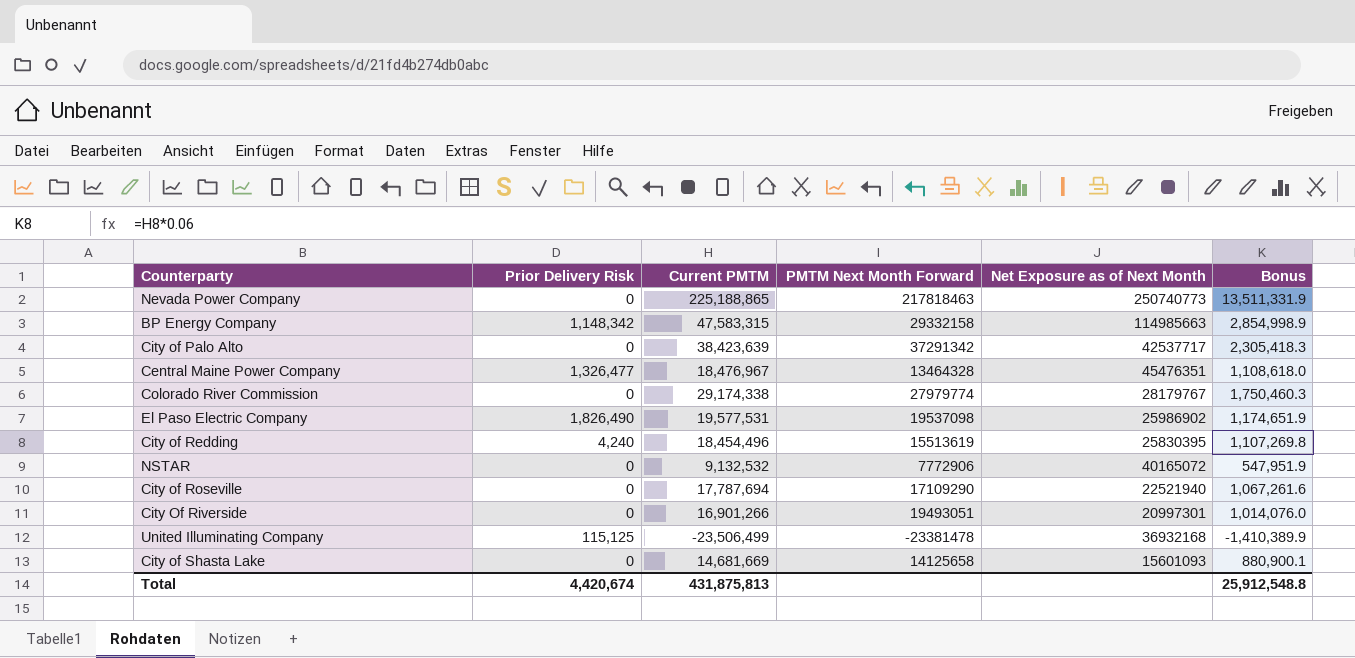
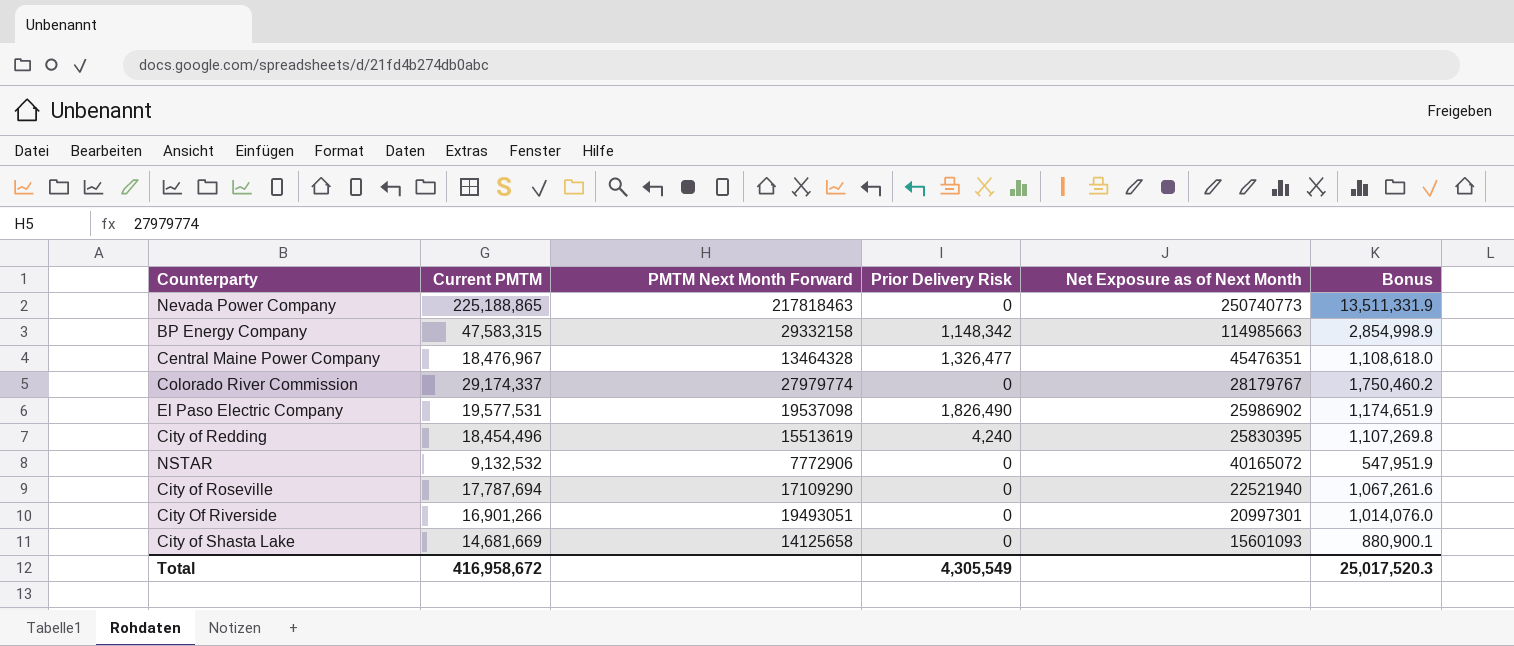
column Prior Delivery Risk | position: 2 -> 4
row City of Palo Alto: 0 | 38,423,639 | 37291342 | 42537717 | 2,305,418.3 -> none
row United Illuminating Company: 115,125 | -23,506,499 | -23381478 | 36932168 | -1,410,389.9 -> none
Colorado River Commission | Current PMTM: 29,174,338 -> 29,174,337
Colorado River Commission | Bonus: 1,750,460.3 -> 1,750,460.2
Total | Current PMTM: 431,875,813 -> 416,958,672
Total | Prior Delivery Risk: 4,420,674 -> 4,305,549
Total | Bonus: 25,912,548.8 -> 25,017,520.3

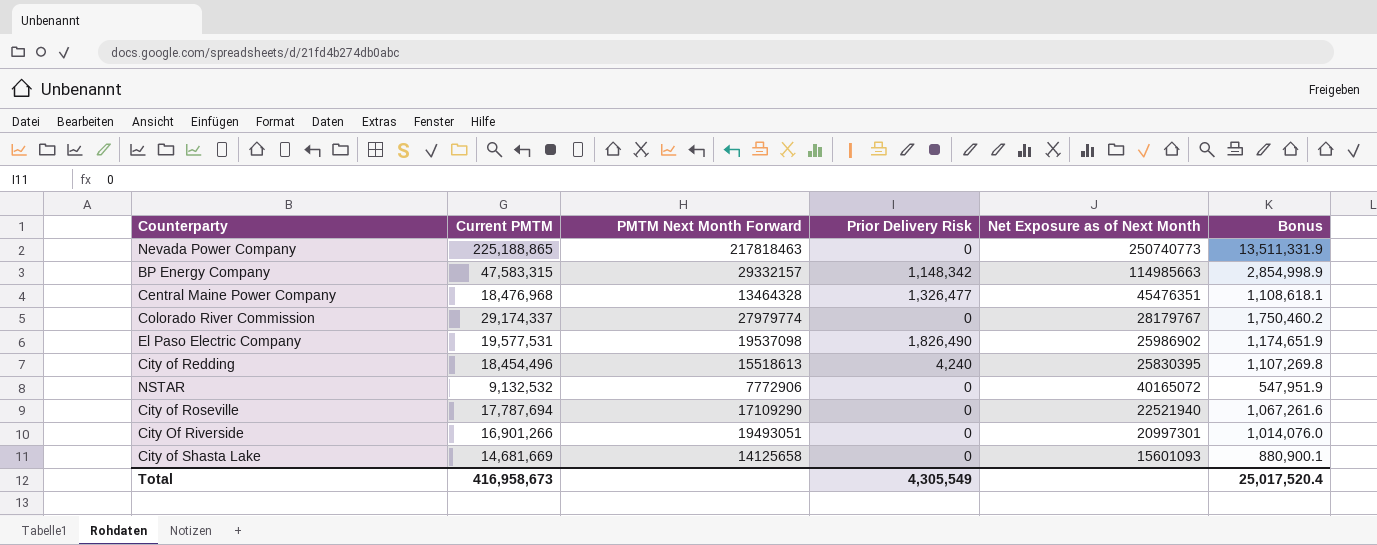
BP Energy Company | PMTM Next Month Forward: 29332158 -> 29332157
Central Maine Power Company | Current PMTM: 18,476,967 -> 18,476,968
Central Maine Power Company | Bonus: 1,108,618.0 -> 1,108,618.1
City of Redding | PMTM Next Month Forward: 15513619 -> 15518613
Total | Current PMTM: 416,958,672 -> 416,958,673
Total | Bonus: 25,017,520.3 -> 25,017,520.4

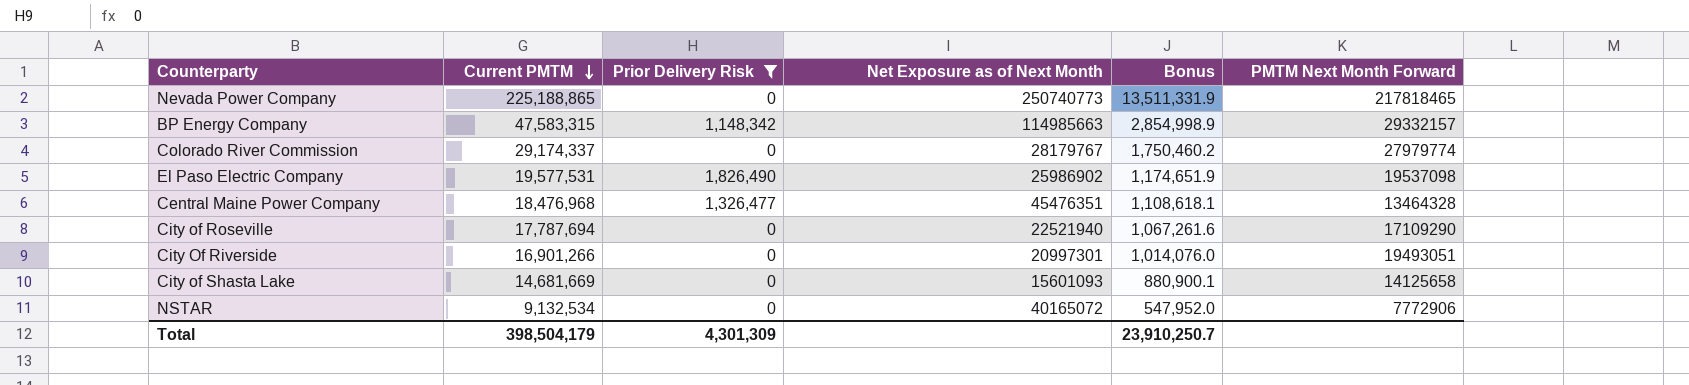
filter: none -> Prior Delivery Risk != 4,240
row order: none -> Current PMTM descending
column PMTM Next Month Forward | position: 3 -> 6
Nevada Power Company | PMTM Next Month Forward: 217818463 -> 217818465
NSTAR | Current PMTM: 9,132,532 -> 9,132,534
NSTAR | Bonus: 547,951.9 -> 547,952.0
Total | Current PMTM: 416,958,673 -> 398,504,179
Total | Prior Delivery Risk: 4,305,549 -> 4,301,309
Total | Bonus: 25,017,520.4 -> 23,910,250.7

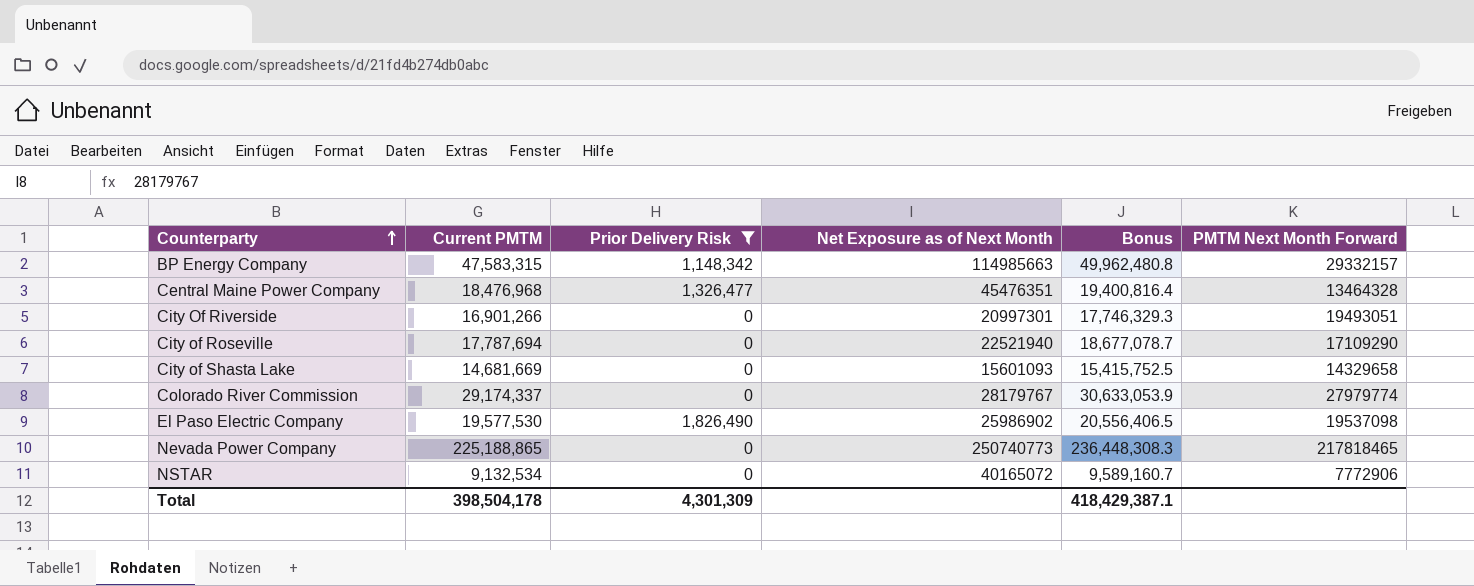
row order: Current PMTM descending -> Counterparty ascending
column Bonus | formula: [Current PMTM] * 0.06 -> [Current PMTM] * 1.05
City of Shasta Lake | PMTM Next Month Forward: 14125658 -> 14329658
El Paso Electric Company | Current PMTM: 19,577,531 -> 19,577,530
Total | Current PMTM: 398,504,179 -> 398,504,178
Total | Bonus: 23,910,250.7 -> 418,429,387.1

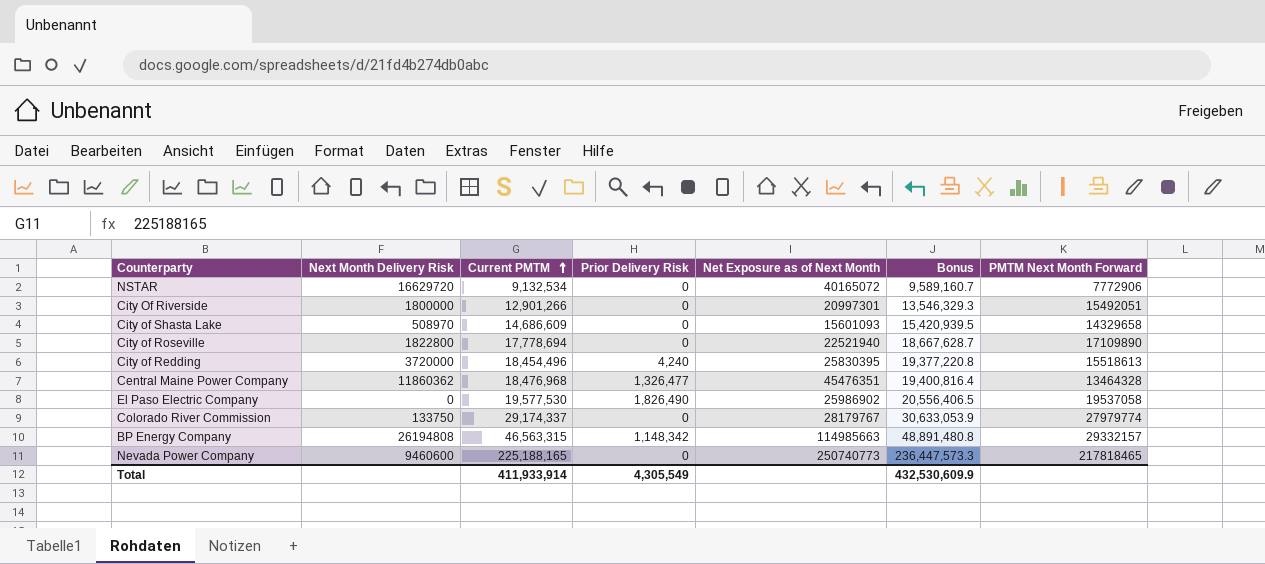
filter: Prior Delivery Risk != 4,240 -> none
row order: Counterparty ascending -> Current PMTM ascending
column Next Month Delivery Risk | position: none -> 2
City Of Riverside | Current PMTM: 16,901,266 -> 12,901,266
City Of Riverside | Bonus: 17,746,329.3 -> 13,546,329.3
City Of Riverside | PMTM Next Month Forward: 19493051 -> 15492051
City of Shasta Lake | Current PMTM: 14,681,669 -> 14,686,609
City of Shasta Lake | Bonus: 15,415,752.5 -> 15,420,939.5
City of Roseville | Current PMTM: 17,787,694 -> 17,778,694
City of Roseville | Bonus: 18,677,078.7 -> 18,667,628.7
City of Roseville | PMTM Next Month Forward: 17109290 -> 17109890
El Paso Electric Company | PMTM Next Month Forward: 19537098 -> 19537058
BP Energy Company | Current PMTM: 47,583,315 -> 46,563,315
BP Energy Company | Bonus: 49,962,480.8 -> 48,891,480.8
Nevada Power Company | Current PMTM: 225,188,865 -> 225,188,165
Nevada Power Company | Bonus: 236,448,308.3 -> 236,447,573.3
Total | Current PMTM: 398,504,178 -> 411,933,914
Total | Prior Delivery Risk: 4,301,309 -> 4,305,549
Total | Bonus: 418,429,387.1 -> 432,530,609.9

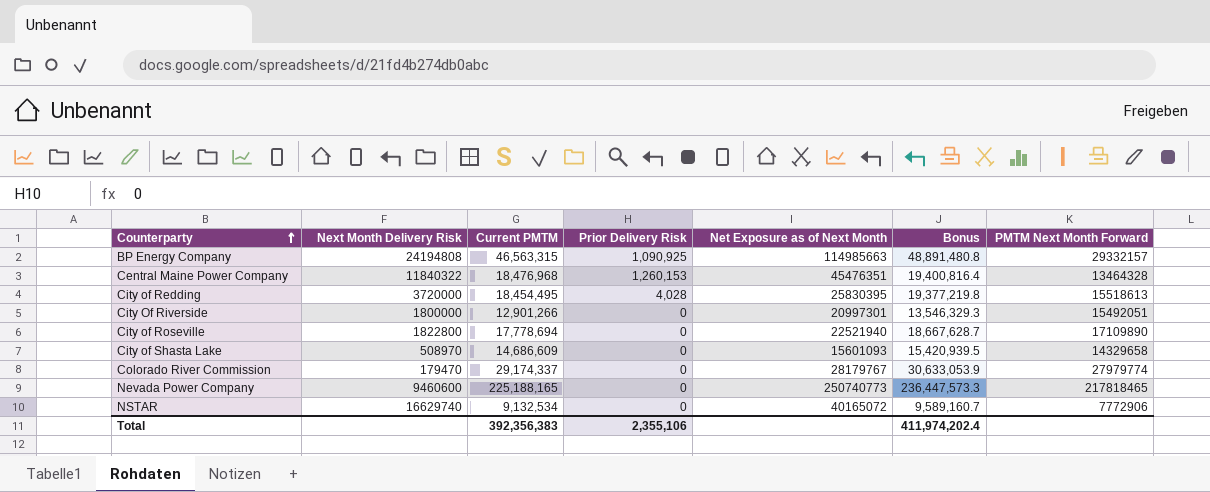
row order: Current PMTM ascending -> Counterparty ascending
row El Paso Electric Company: 0 | 19,577,530 | 1,826,490 | 25986902 | 20,556,406.5 | 19537058 -> none
BP Energy Company | Next Month Delivery Risk: 26194808 -> 24194808
BP Energy Company | Prior Delivery Risk: 1,148,342 -> 1,090,925
Central Maine Power Company | Next Month Delivery Risk: 11860362 -> 11840322
Central Maine Power Company | Prior Delivery Risk: 1,326,477 -> 1,260,153
City of Redding | Current PMTM: 18,454,496 -> 18,454,495
City of Redding | Prior Delivery Risk: 4,240 -> 4,028
City of Redding | Bonus: 19,377,220.8 -> 19,377,219.8
Colorado River Commission | Next Month Delivery Risk: 133750 -> 179470
NSTAR | Next Month Delivery Risk: 16629720 -> 16629740
Total | Current PMTM: 411,933,914 -> 392,356,383
Total | Prior Delivery Risk: 4,305,549 -> 2,355,106
Total | Bonus: 432,530,609.9 -> 411,974,202.4

